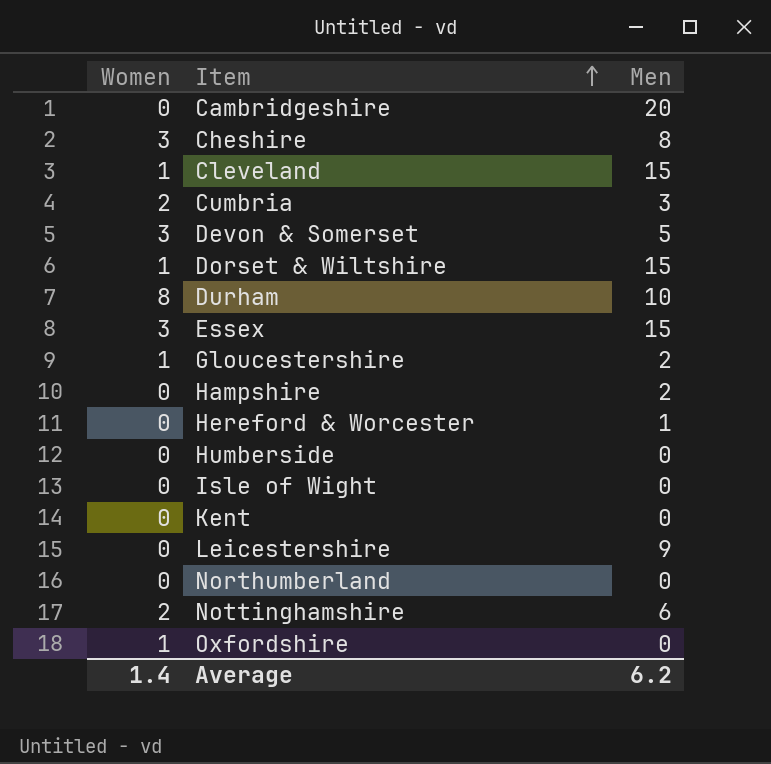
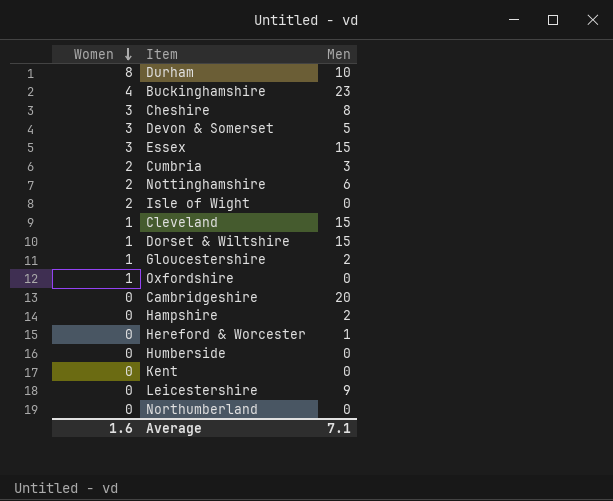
row order: Item ascending -> Women descending
row Buckinghamshire: none -> 4 | 23
Isle of Wight | Women: 0 -> 2
Average | Women: 1.4 -> 1.6
Average | Men: 6.2 -> 7.1

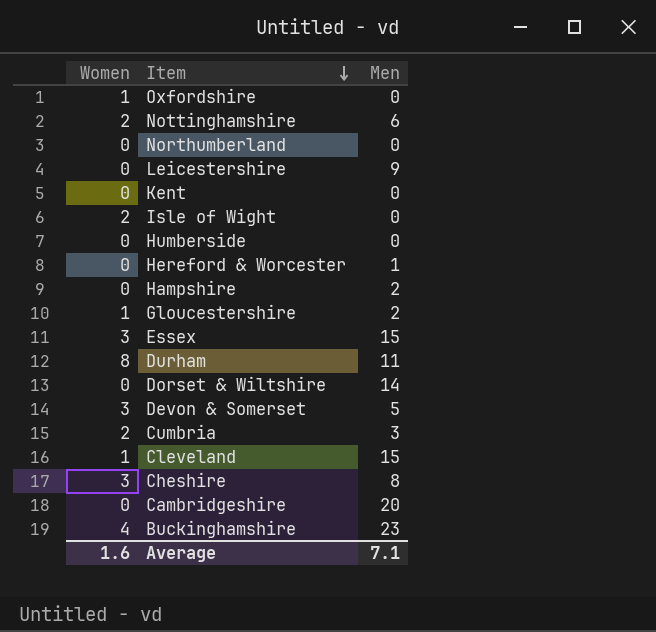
row order: Women descending -> Item descending
Durham | Men: 10 -> 11
Dorset & Wiltshire | Women: 1 -> 0
Dorset & Wiltshire | Men: 15 -> 14

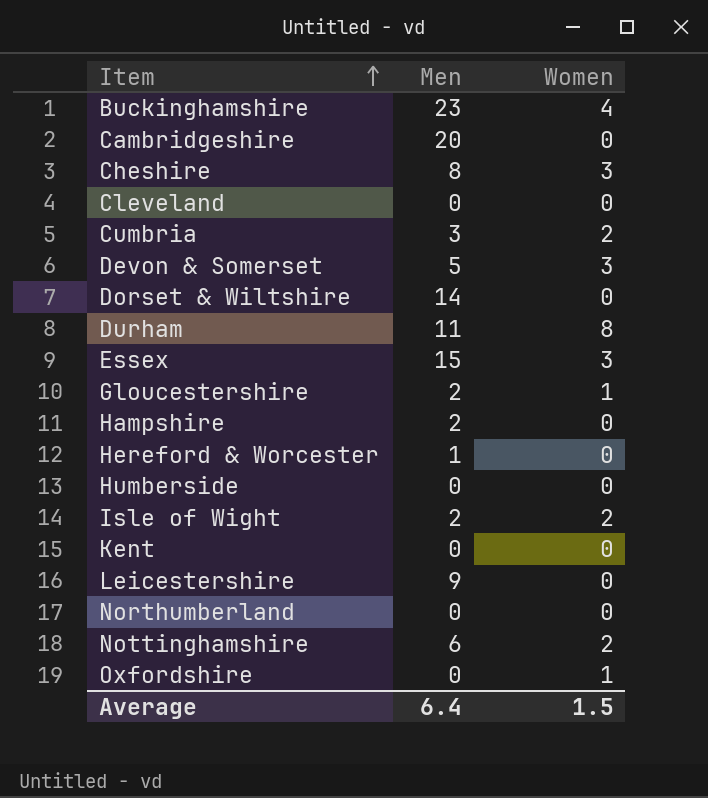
row order: Item descending -> Item ascending
column Women | position: 1 -> 3
Cleveland | Men: 15 -> 0
Cleveland | Women: 1 -> 0
Isle of Wight | Men: 0 -> 2
Average | Men: 7.1 -> 6.4
Average | Women: 1.6 -> 1.5

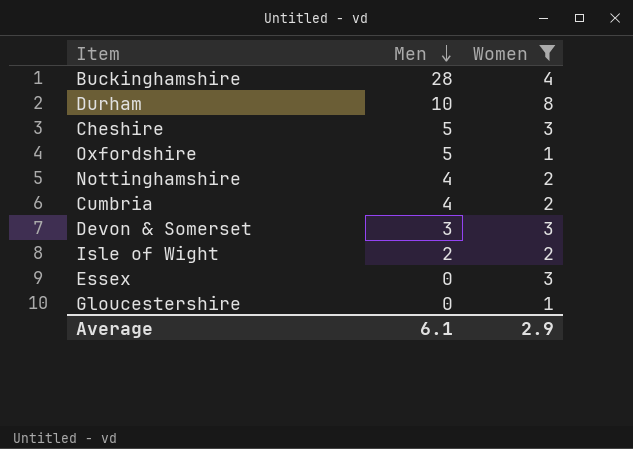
filter: none -> Women != 0
row order: Item ascending -> Men descending
Buckinghamshire | Men: 23 -> 28
Durham | Men: 11 -> 10
Cheshire | Men: 8 -> 5
Oxfordshire | Men: 0 -> 5
Nottinghamshire | Men: 6 -> 4
Cumbria | Men: 3 -> 4
Devon & Somerset | Men: 5 -> 3
Essex | Men: 15 -> 0
Gloucestershire | Men: 2 -> 0
Average | Men: 6.4 -> 6.1
Average | Women: 1.5 -> 2.9

